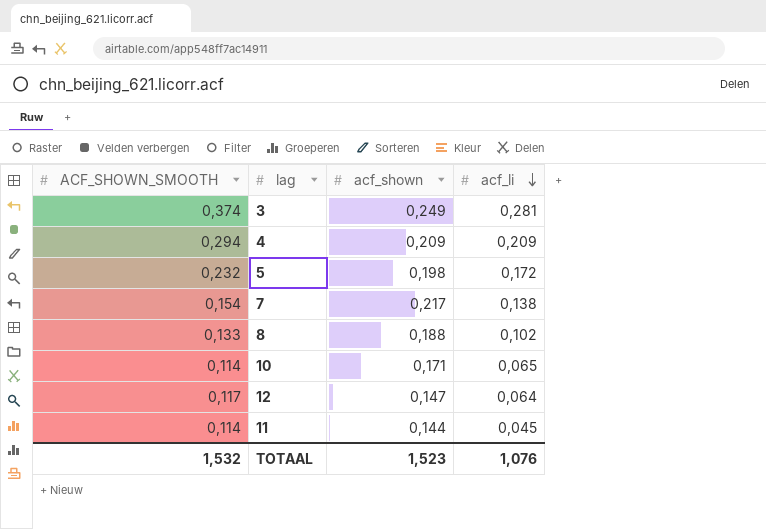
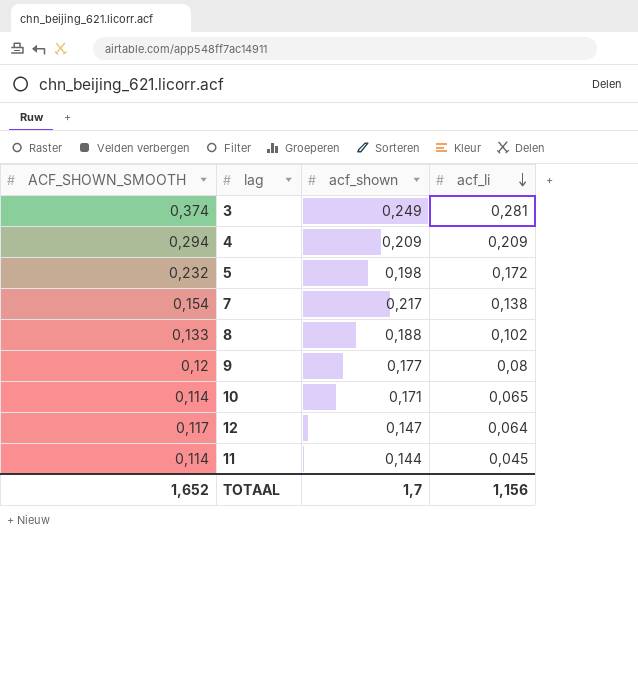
row 9: none -> 0,12 | 0,177 | 0,08
TOTAAL | ACF_SHOWN_SMOOTH: 1,532 -> 1,652
TOTAAL | acf_shown: 1,523 -> 1,7
TOTAAL | acf_li: 1,076 -> 1,156

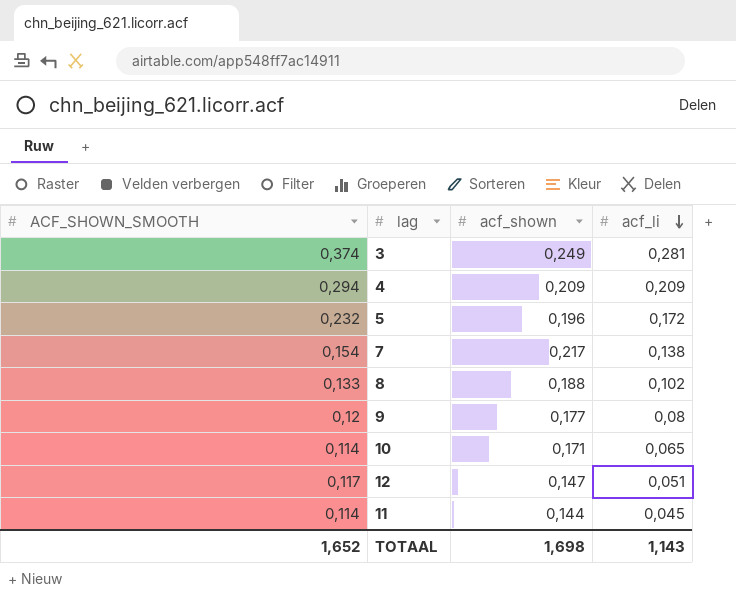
5 | acf_shown: 0,198 -> 0,196
12 | acf_li: 0,064 -> 0,051
TOTAAL | acf_shown: 1,7 -> 1,698
TOTAAL | acf_li: 1,156 -> 1,143

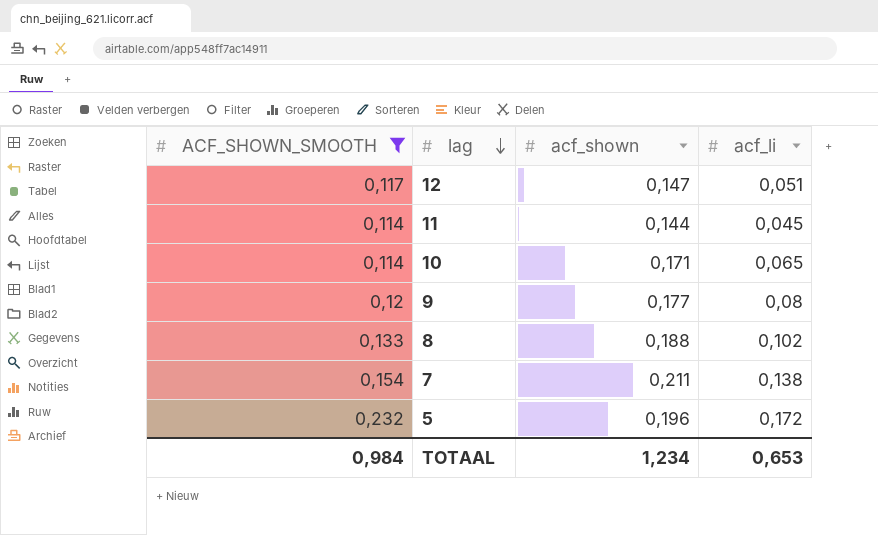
filter: none -> ACF_SHOWN_SMOOTH <= 0,232
row order: acf_li descending -> lag descending
7 | acf_shown: 0,217 -> 0,211
TOTAAL | ACF_SHOWN_SMOOTH: 1,652 -> 0,984
TOTAAL | acf_shown: 1,698 -> 1,234
TOTAAL | acf_li: 1,143 -> 0,653

